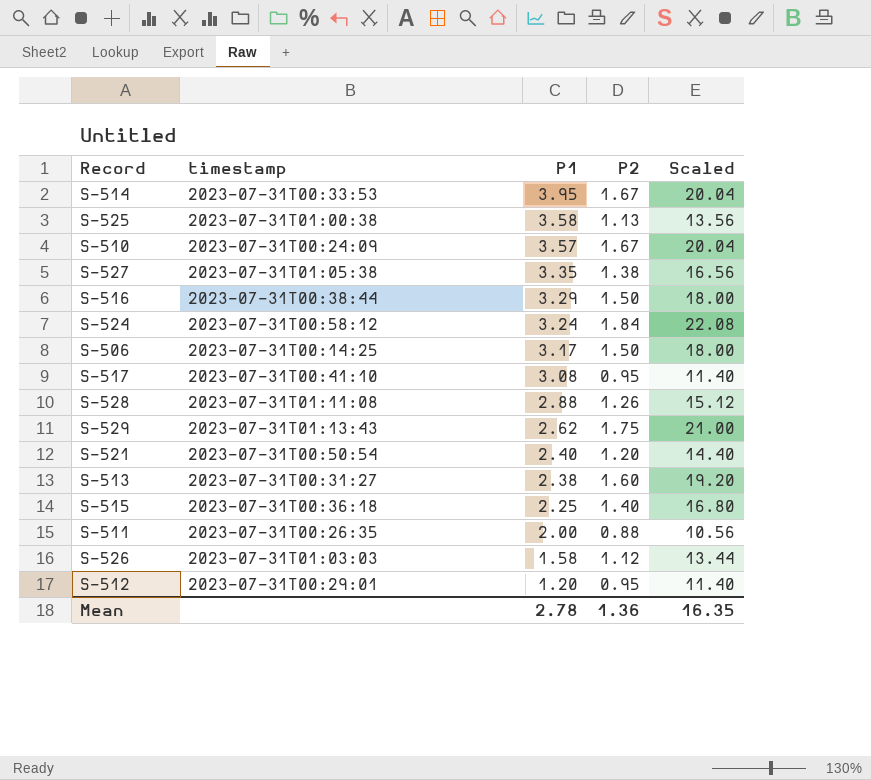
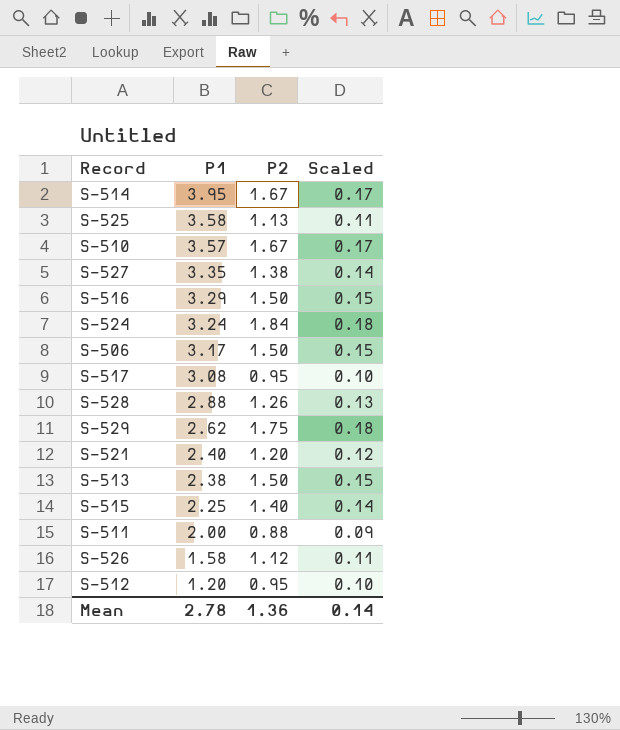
column timestamp | position: 2 -> none
column Scaled | formula: [P2] * 12 -> [P2] * 0.1
S-513 | P2: 1.60 -> 1.50
Mean | Scaled: 16.35 -> 0.14

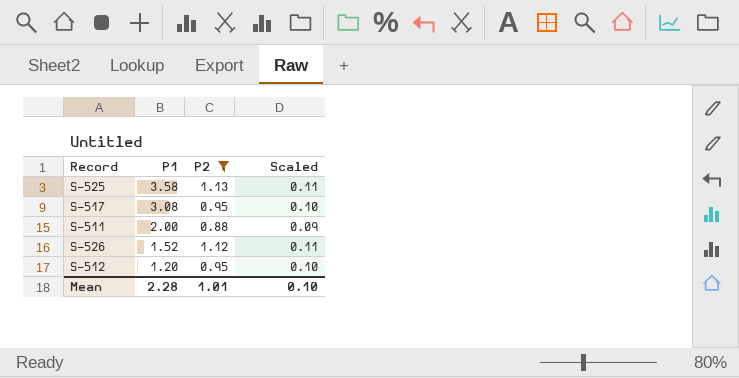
filter: none -> P2 <= 1.13
S-526 | P1: 1.58 -> 1.52
Mean | P1: 2.78 -> 2.28
Mean | P2: 1.36 -> 1.01
Mean | Scaled: 0.14 -> 0.10

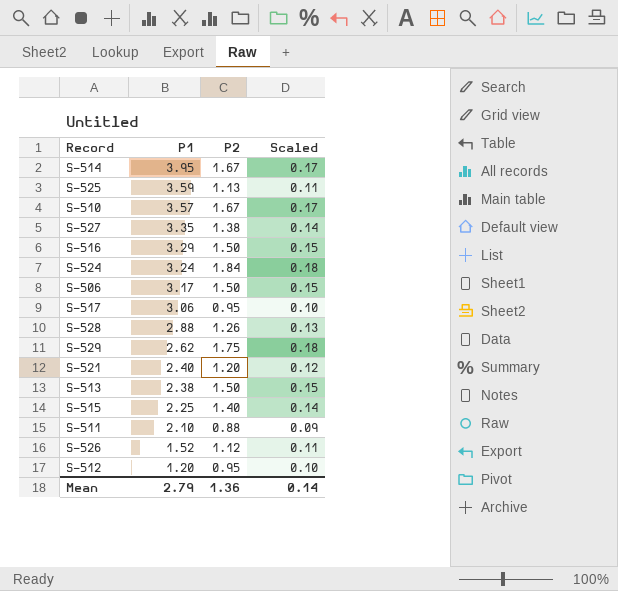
filter: P2 <= 1.13 -> none
S-525 | P1: 3.58 -> 3.59
S-517 | P1: 3.08 -> 3.06
S-511 | P1: 2.00 -> 2.10
Mean | P1: 2.28 -> 2.79
Mean | P2: 1.01 -> 1.36
Mean | Scaled: 0.10 -> 0.14

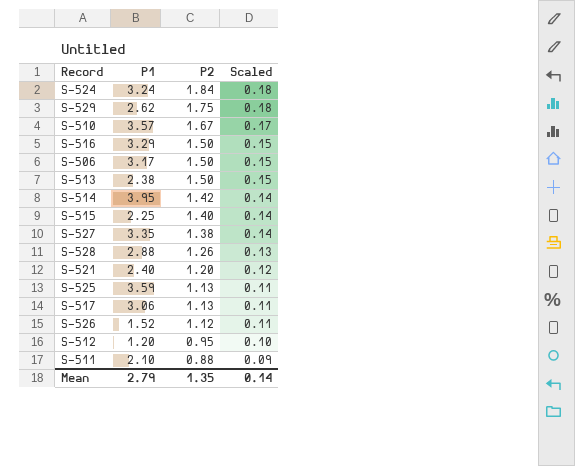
row order: P1 descending -> P2 descending
S-514 | P2: 1.67 -> 1.42
S-514 | Scaled: 0.17 -> 0.14
S-517 | P2: 0.95 -> 1.13
S-517 | Scaled: 0.10 -> 0.11
Mean | P2: 1.36 -> 1.35

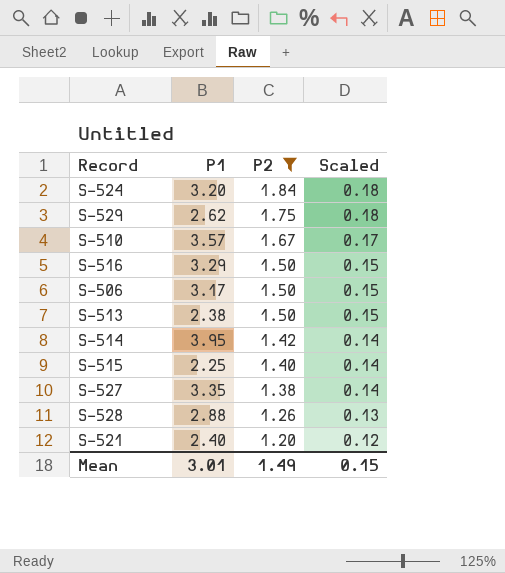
filter: none -> P2 >= 1.20
S-524 | P1: 3.24 -> 3.20
Mean | P1: 2.79 -> 3.01
Mean | P2: 1.35 -> 1.49
Mean | Scaled: 0.14 -> 0.15

